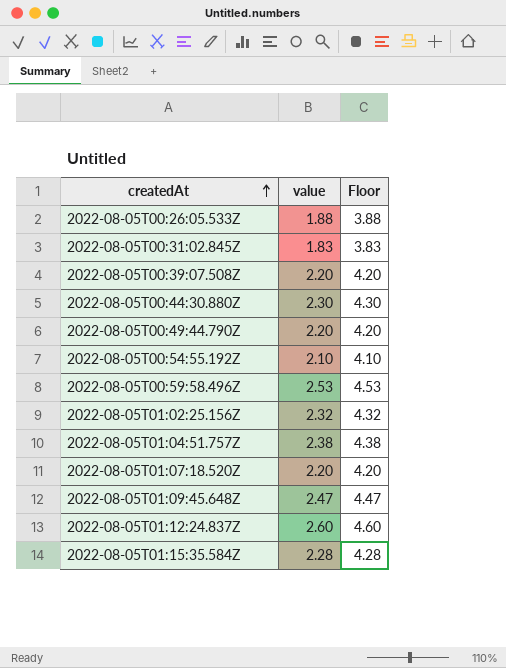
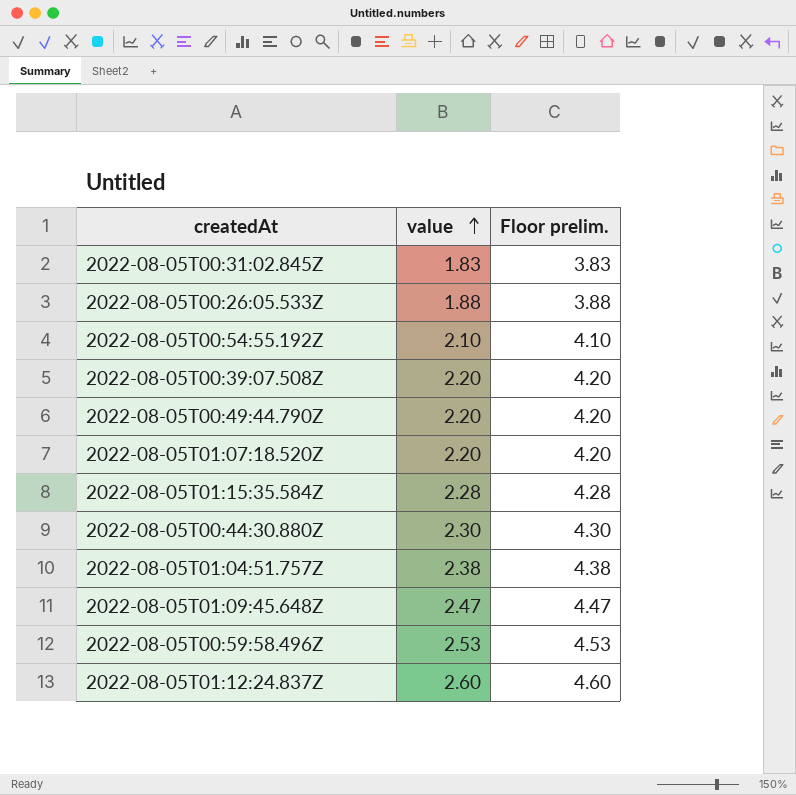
row order: createdAt ascending -> value ascending
column name: Floor -> Floor prelim.
row 2022-08-05T01:02:25.156Z: 2.32 | 4.32 -> none

